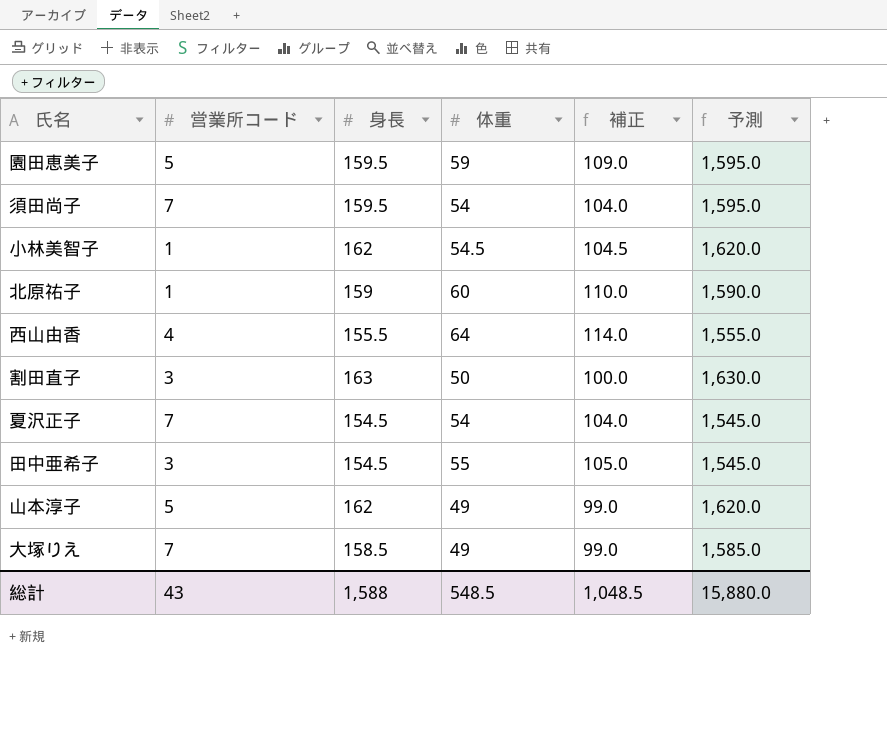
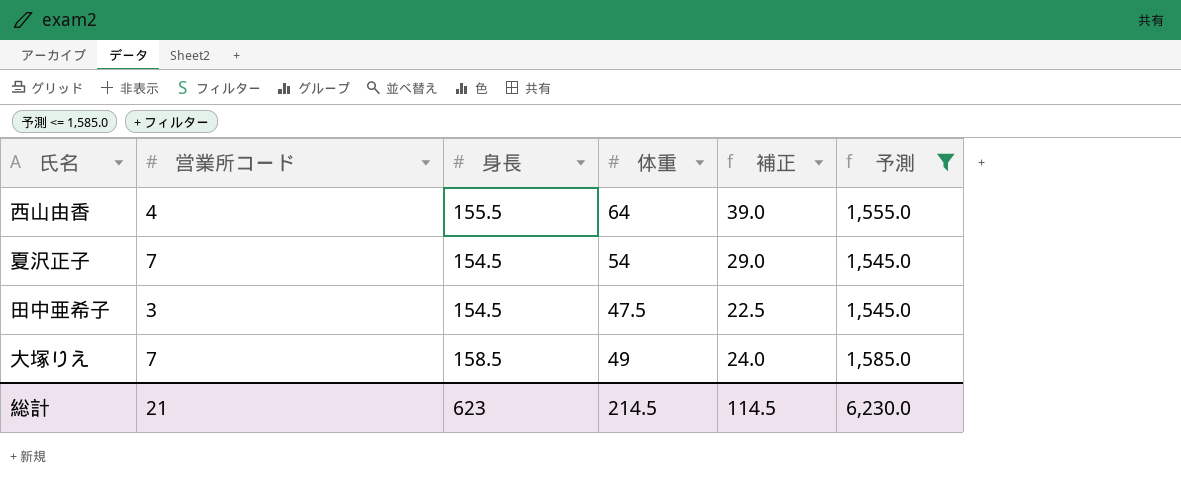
filter: none -> 予測 <= 1,585.0
column 補正 | formula: [体重] + 50 -> [体重] - 25
田中亜希子 | 体重: 55 -> 47.5
総計 | 営業所コード: 43 -> 21
総計 | 身長: 1,588 -> 623
総計 | 体重: 548.5 -> 214.5
総計 | 補正: 1,048.5 -> 114.5
総計 | 予測: 15,880.0 -> 6,230.0

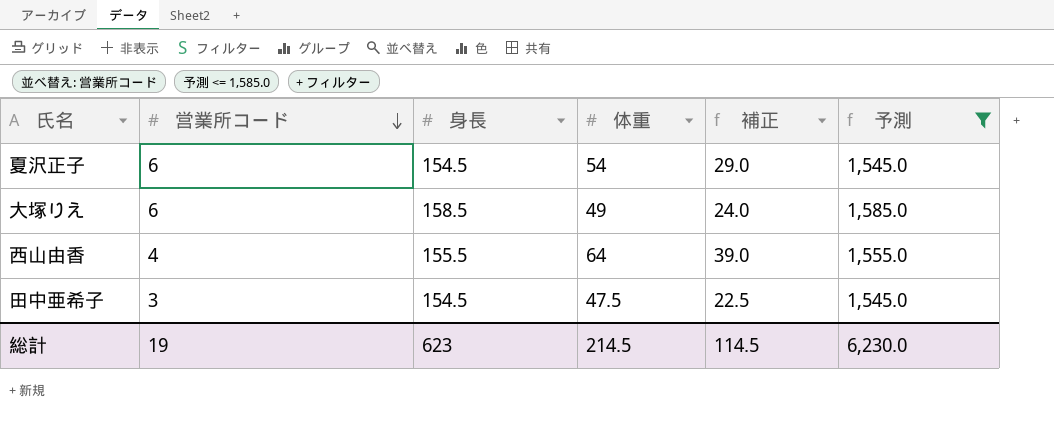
row order: none -> 営業所コード descending
夏沢正子 | 営業所コード: 7 -> 6
大塚りえ | 営業所コード: 7 -> 6
総計 | 営業所コード: 21 -> 19

